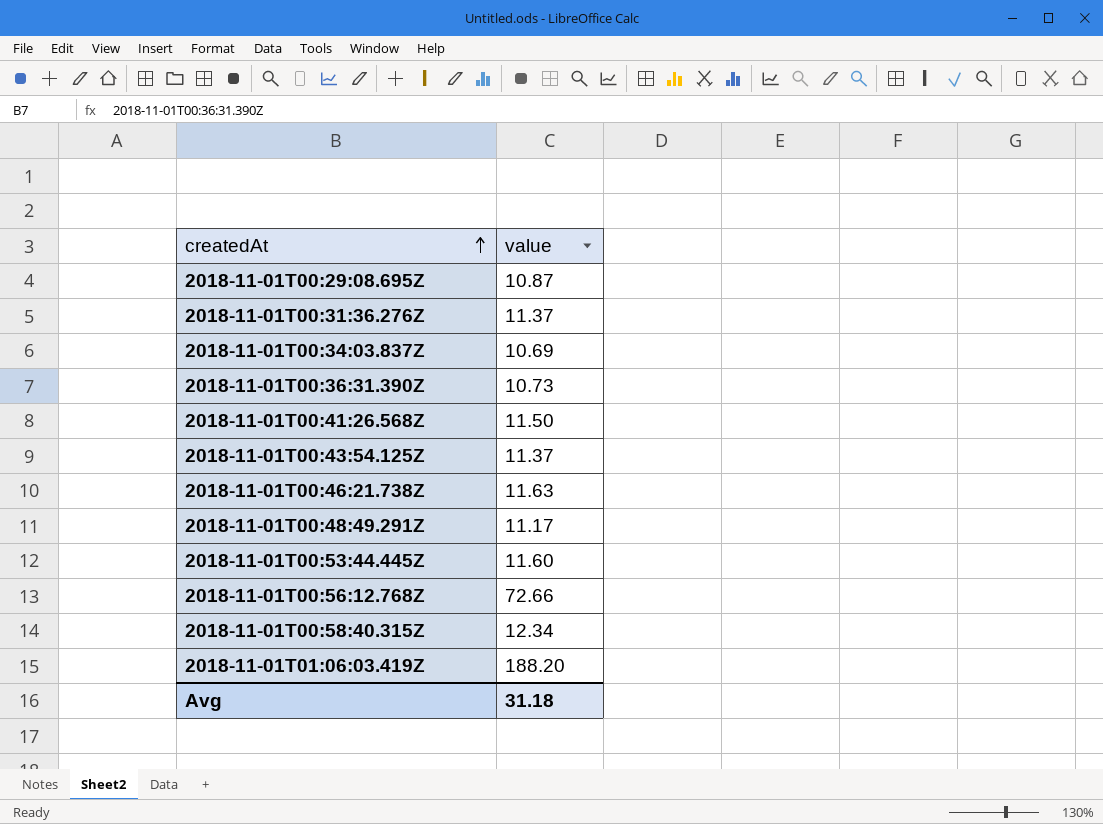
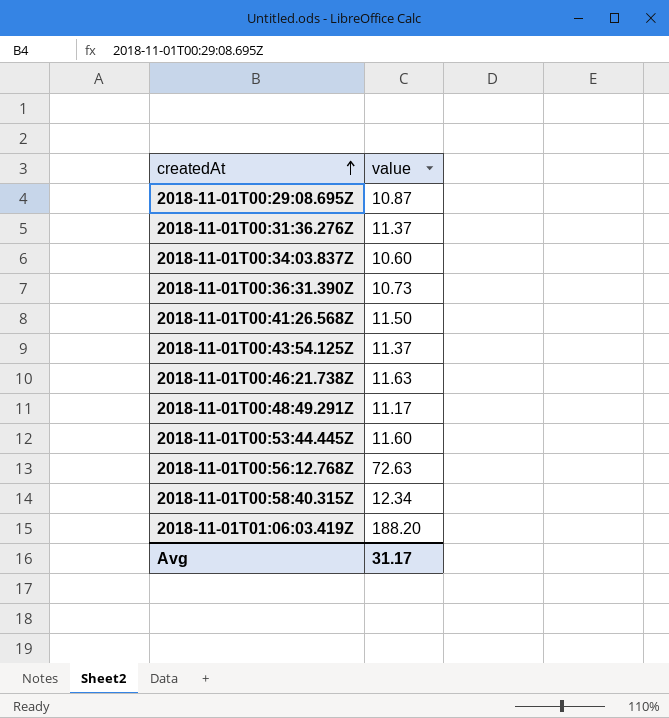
2018-11-01T00:34:03.837Z | value: 10.69 -> 10.60
2018-11-01T00:56:12.768Z | value: 72.66 -> 72.63
Avg | value: 31.18 -> 31.17

